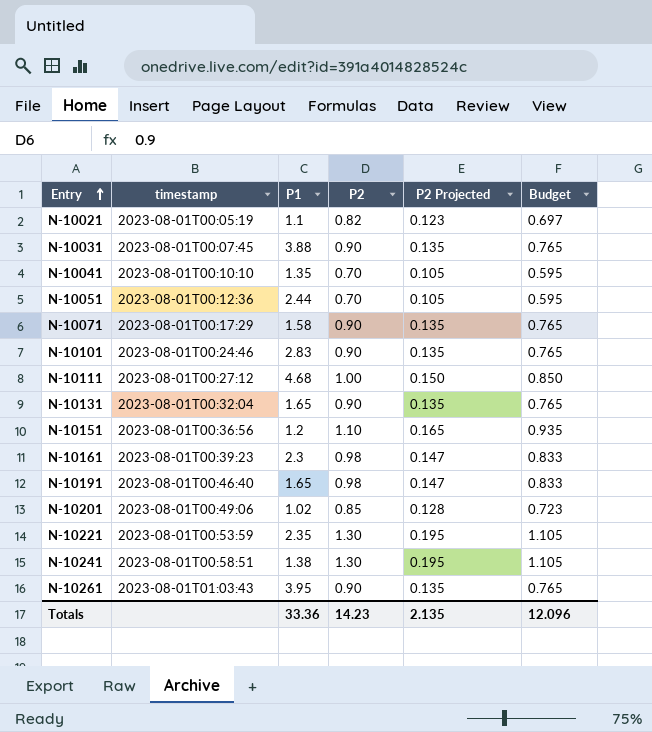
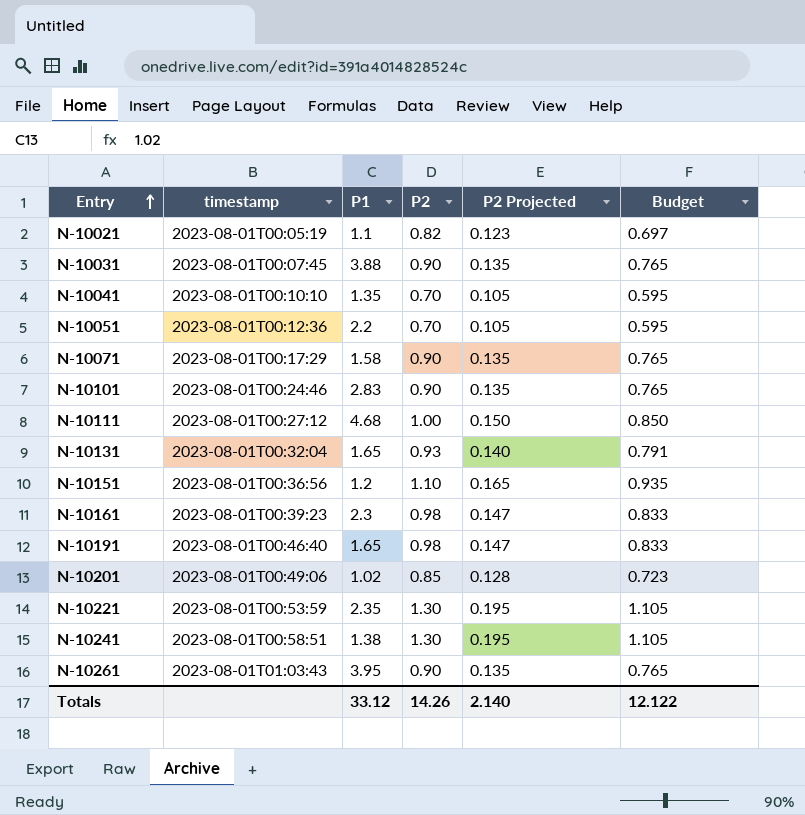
N-10051 | P1: 2.44 -> 2.2
N-10131 | P2: 0.90 -> 0.93
N-10131 | P2 Projected: 0.135 -> 0.140
N-10131 | Budget: 0.765 -> 0.791
Totals | P1: 33.36 -> 33.12
Totals | P2: 14.23 -> 14.26
Totals | P2 Projected: 2.135 -> 2.140
Totals | Budget: 12.096 -> 12.122

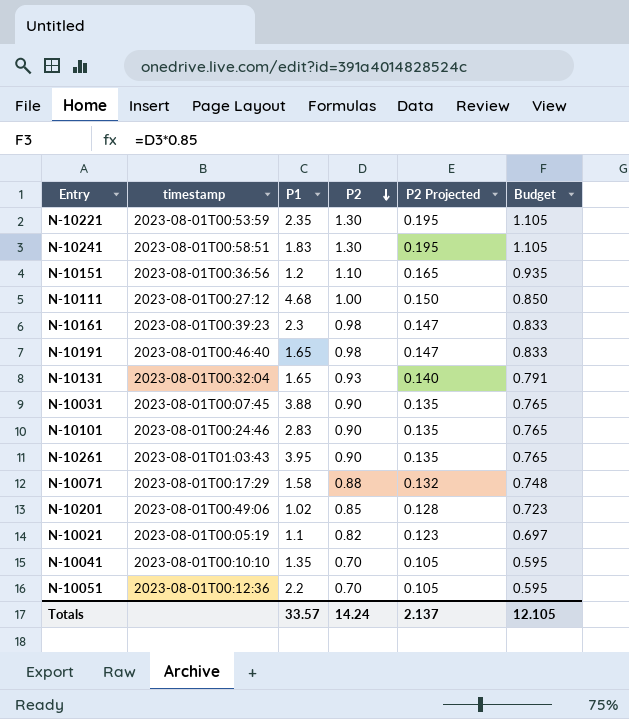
row order: Entry ascending -> P2 descending
N-10241 | P1: 1.38 -> 1.83
N-10071 | P2: 0.90 -> 0.88
N-10071 | P2 Projected: 0.135 -> 0.132
N-10071 | Budget: 0.765 -> 0.748
Totals | P1: 33.12 -> 33.57
Totals | P2: 14.26 -> 14.24
Totals | P2 Projected: 2.140 -> 2.137
Totals | Budget: 12.122 -> 12.105

